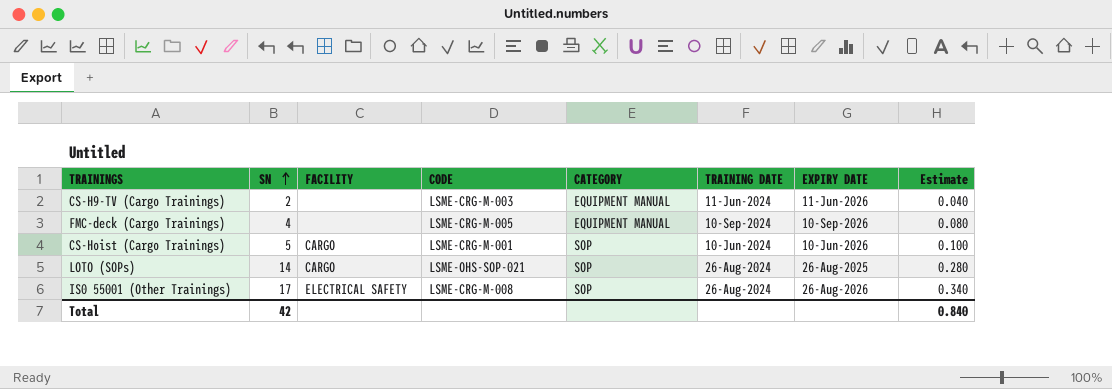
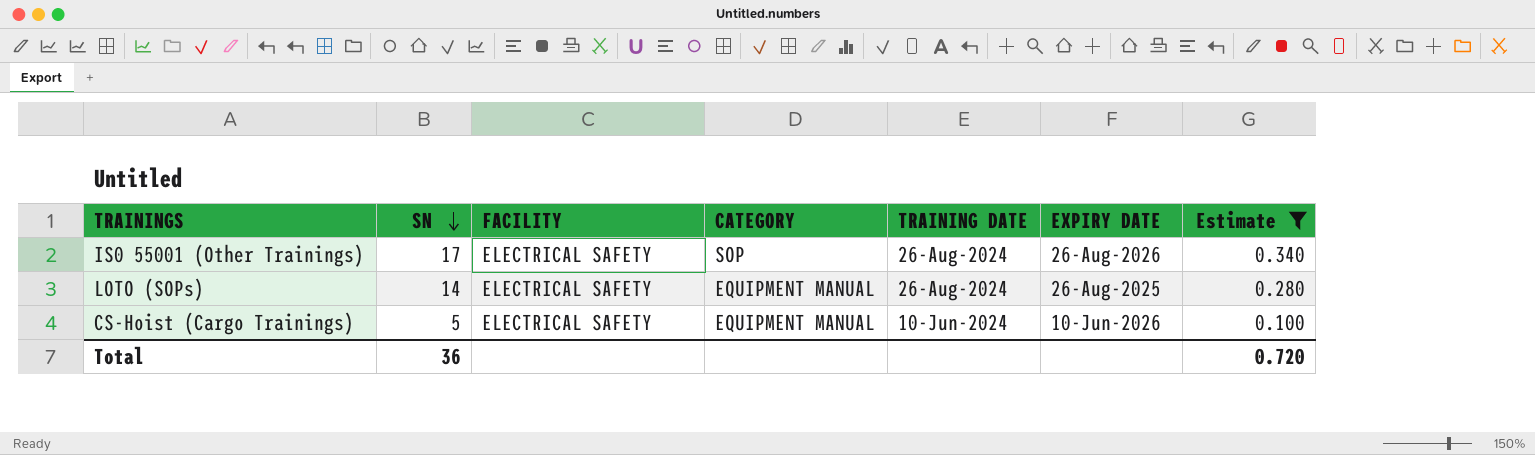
filter: none -> Estimate >= 0.100
row order: SN ascending -> SN descending
column CODE | position: 4 -> none
LOTO (SOPs) | FACILITY: CARGO -> ELECTRICAL SAFETY
LOTO (SOPs) | CATEGORY: SOP -> EQUIPMENT MANUAL
CS-Hoist (Cargo Trainings) | FACILITY: CARGO -> ELECTRICAL SAFETY
CS-Hoist (Cargo Trainings) | CATEGORY: SOP -> EQUIPMENT MANUAL
Total | SN: 42 -> 36
Total | Estimate: 0.840 -> 0.720

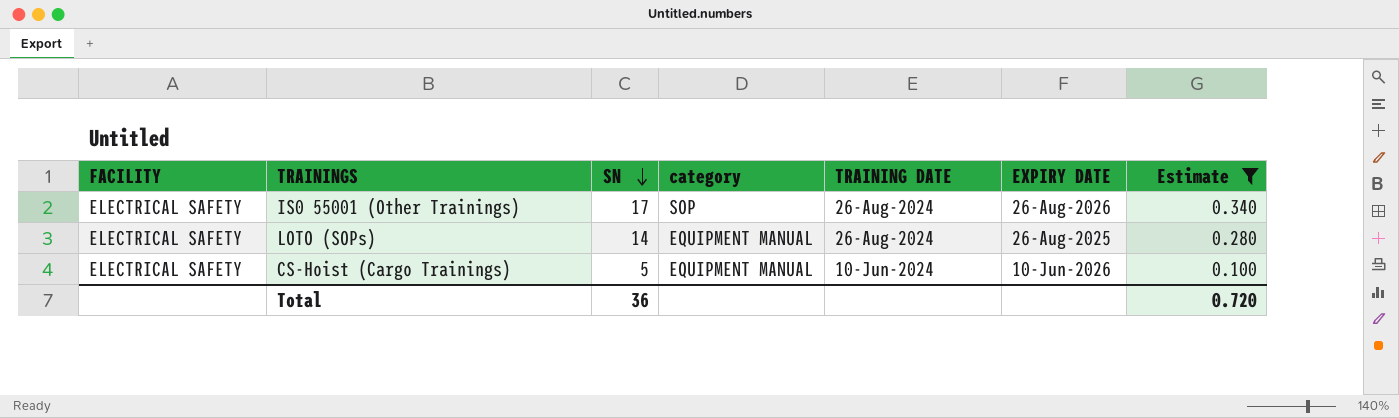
column FACILITY | position: 3 -> 1
column name: CATEGORY -> category

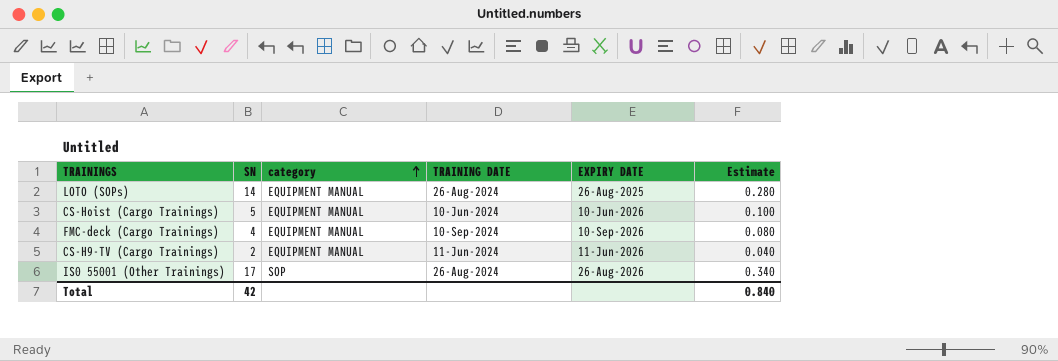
filter: Estimate >= 0.100 -> none
row order: SN descending -> category ascending
column FACILITY | position: 1 -> none
Total | SN: 36 -> 42
Total | Estimate: 0.720 -> 0.840

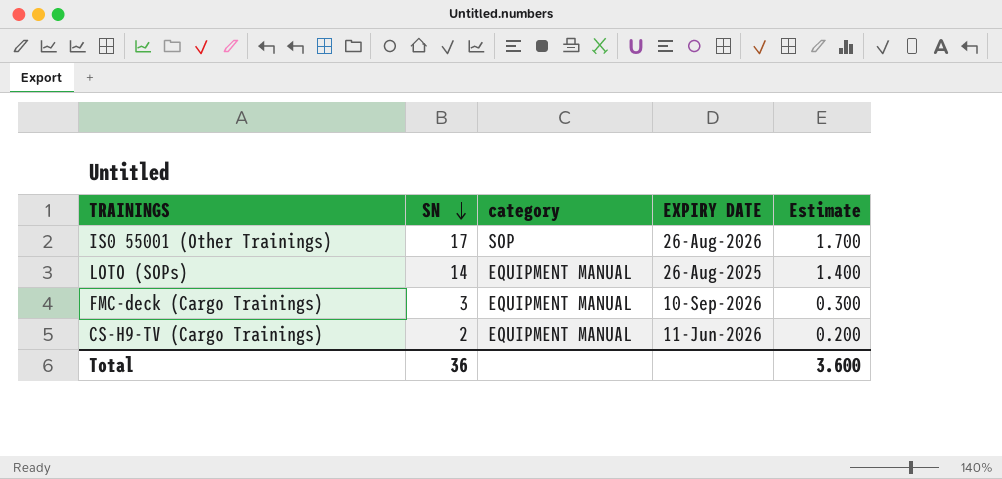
row order: category ascending -> SN descending
column TRAINING DATE | position: 4 -> none
column Estimate | formula: [SN] * 0.02 -> [SN] * 0.1
row CS-Hoist (Cargo Trainings): 5 | EQUIPMENT MANUAL | 10-Jun-2024 | 10-Jun-2026 | 0.100 -> none
FMC-deck (Cargo Trainings) | SN: 4 -> 3
Total | SN: 42 -> 36
Total | Estimate: 0.840 -> 3.600

